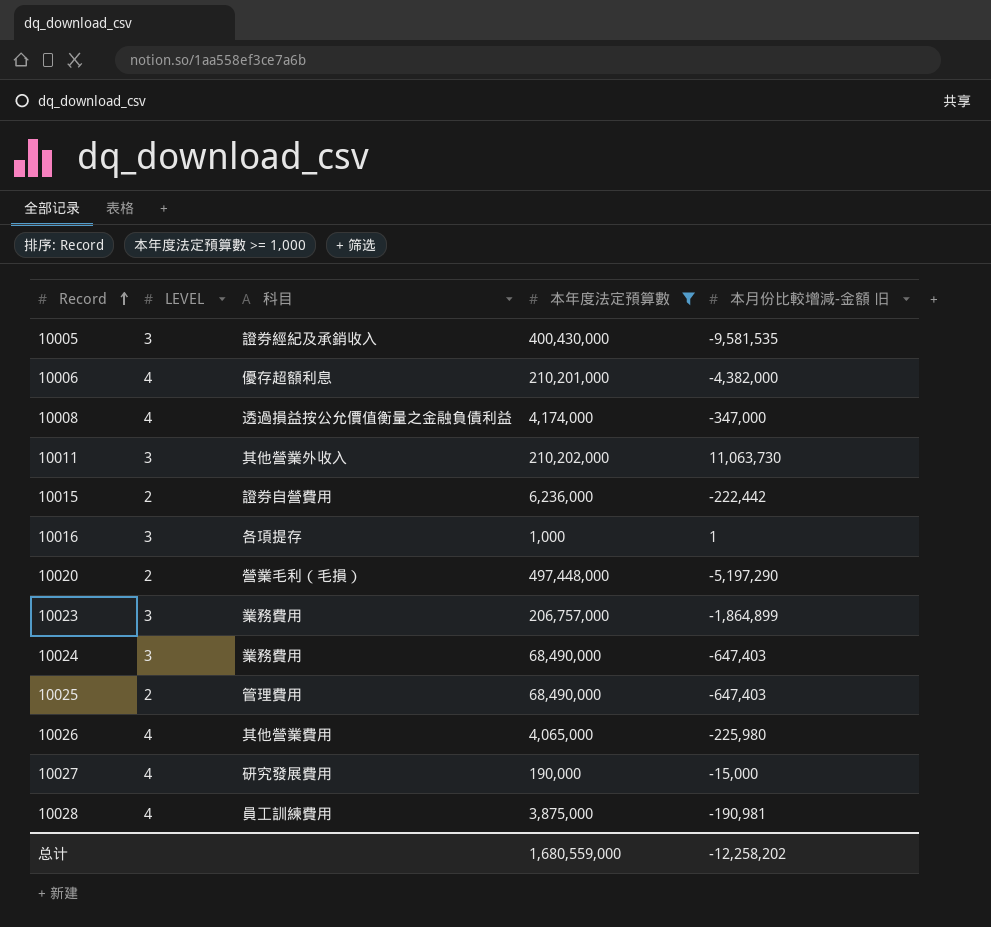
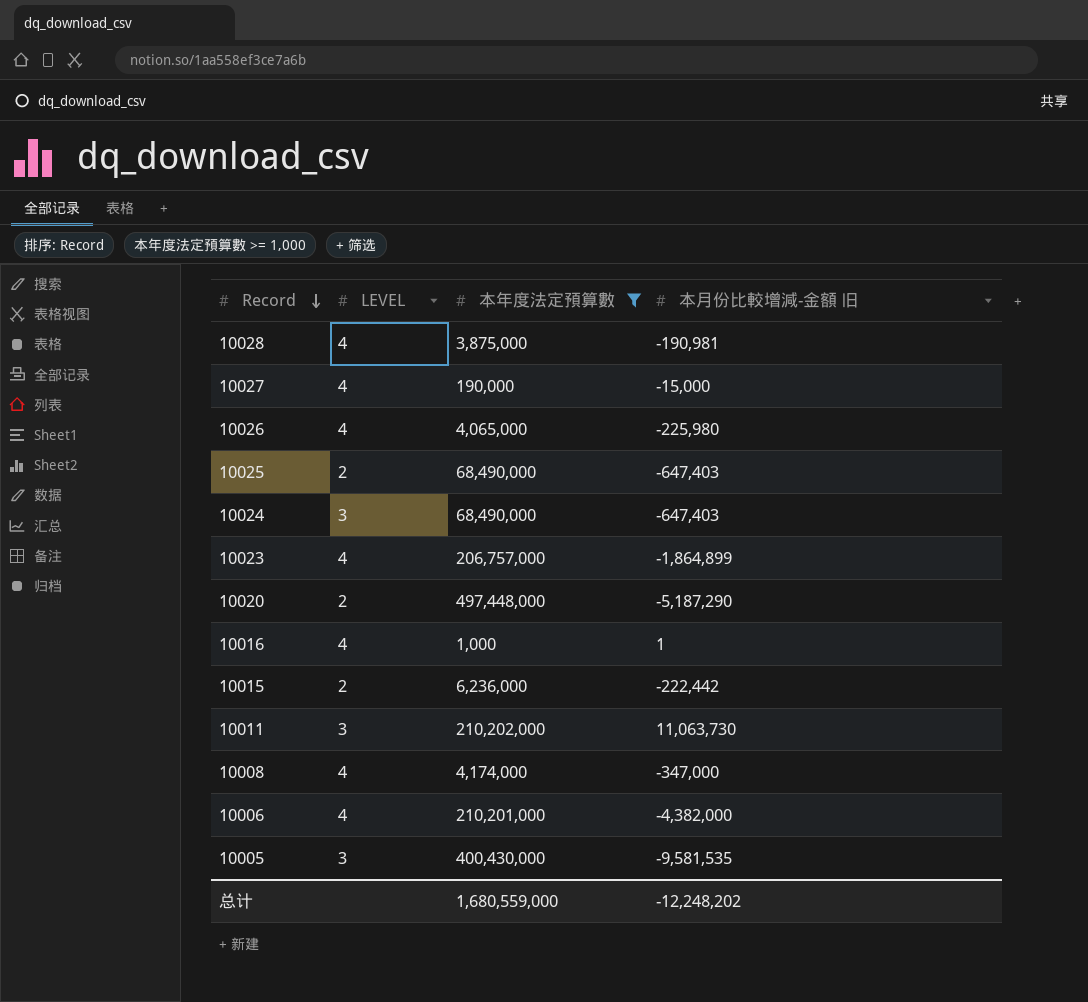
row order: Record ascending -> Record descending
column 科目 | position: 3 -> none
10023 | LEVEL: 3 -> 4
10020 | 本月份比較增減-金額 旧: -5,197,290 -> -5,187,290
10016 | LEVEL: 3 -> 4
总计 | 本月份比較增減-金額 旧: -12,258,202 -> -12,248,202

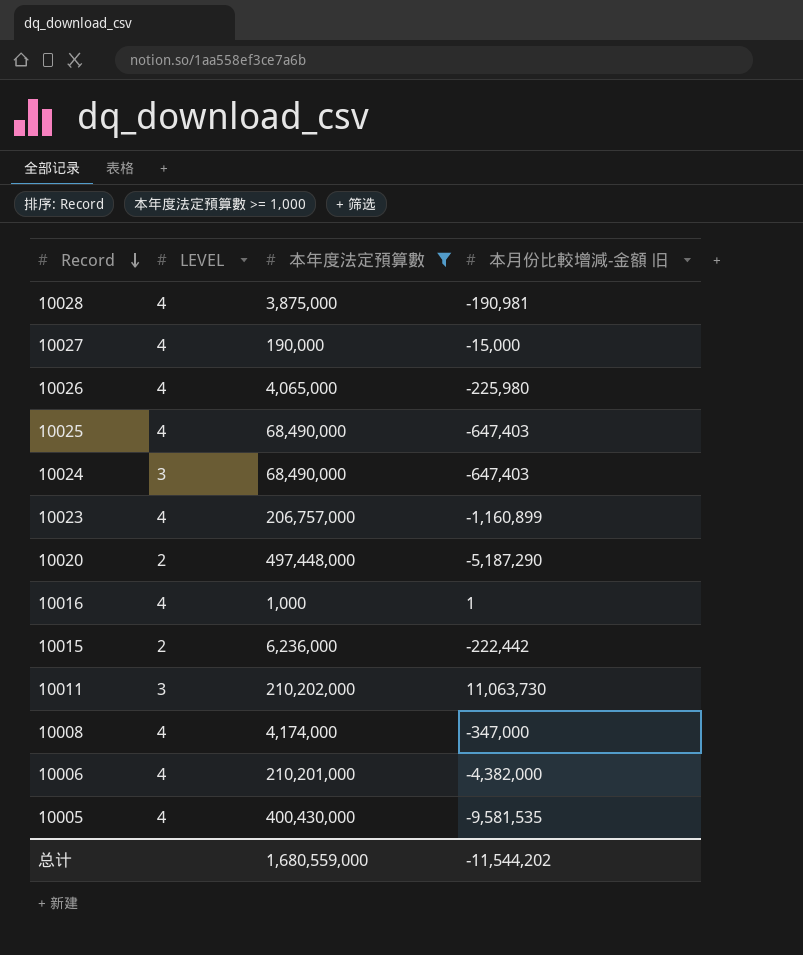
10025 | LEVEL: 2 -> 4
10023 | 本月份比較增減-金額 旧: -1,864,899 -> -1,160,899
10005 | LEVEL: 3 -> 4
总计 | 本月份比較增減-金額 旧: -12,248,202 -> -11,544,202

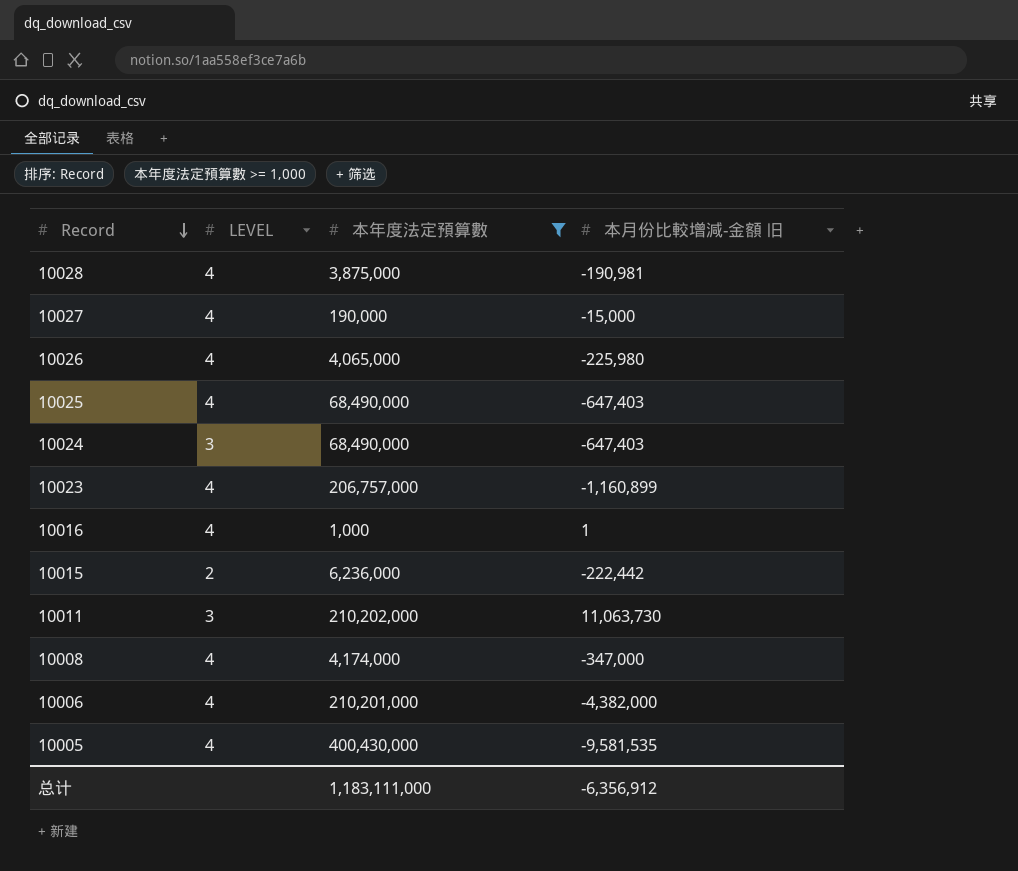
row 10020: 2 | 497,448,000 | -5,187,290 -> none
总计 | 本年度法定預算數: 1,680,559,000 -> 1,183,111,000
总计 | 本月份比較增減-金額 旧: -11,544,202 -> -6,356,912

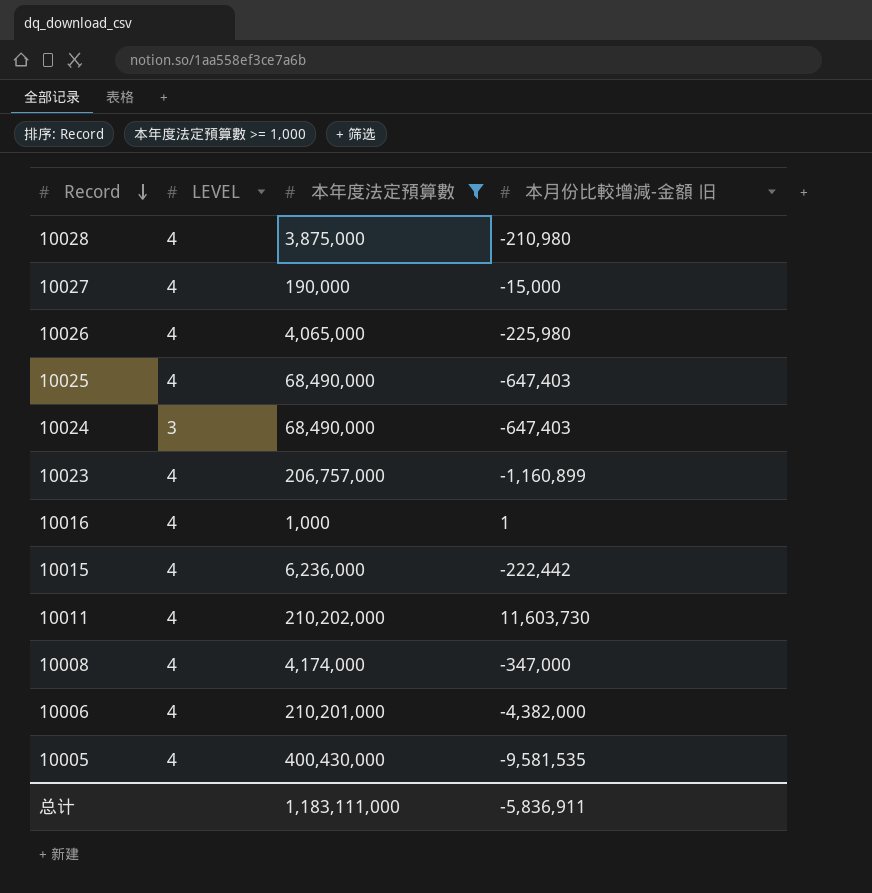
10028 | 本月份比較增減-金額 旧: -190,981 -> -210,980
10015 | LEVEL: 2 -> 4
10011 | LEVEL: 3 -> 4
10011 | 本月份比較增減-金額 旧: 11,063,730 -> 11,603,730
总计 | 本月份比較增減-金額 旧: -6,356,912 -> -5,836,911

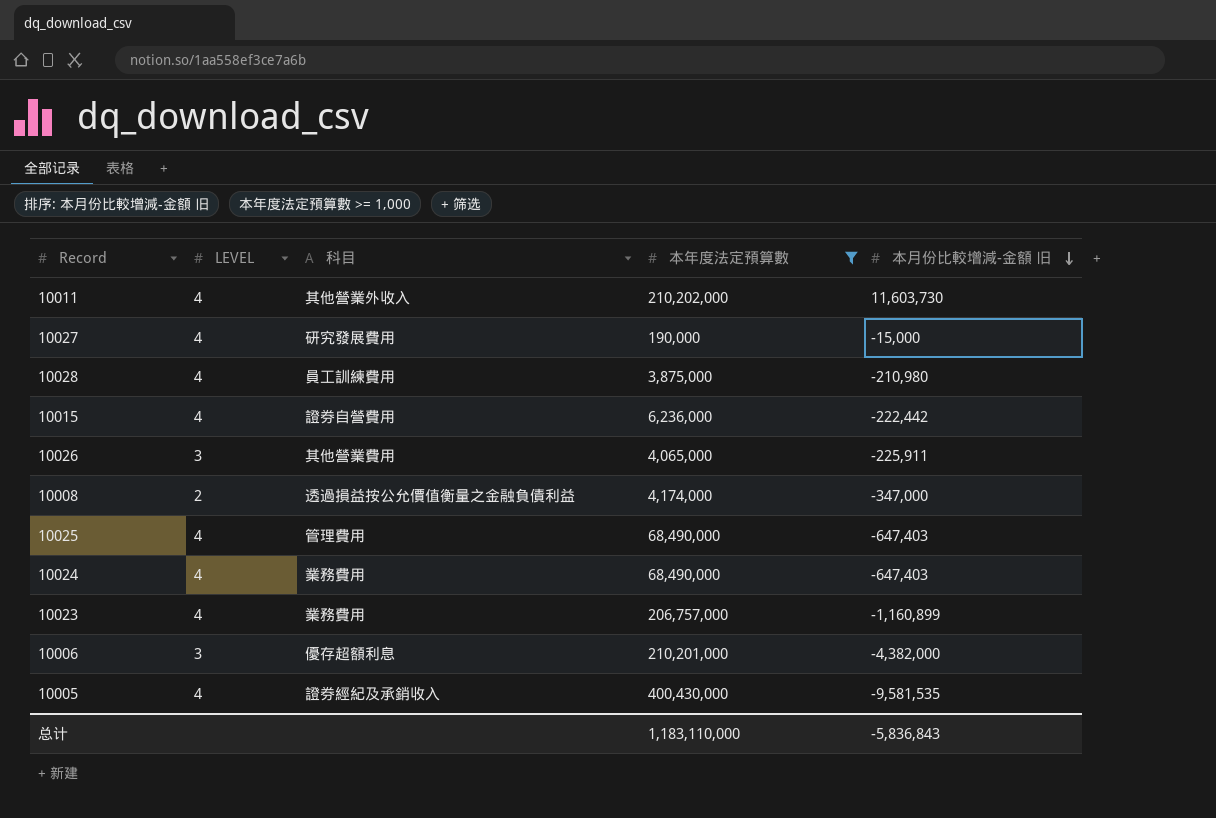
row order: Record descending -> 本月份比較增減-金額 旧 descending
column 科目 | position: none -> 3
row 10016: 4 | 1,000 | 1 -> none
10026 | LEVEL: 4 -> 3
10026 | 本月份比較增減-金額 旧: -225,980 -> -225,911
10008 | LEVEL: 4 -> 2
10024 | LEVEL: 3 -> 4
10006 | LEVEL: 4 -> 3
总计 | 本年度法定預算數: 1,183,111,000 -> 1,183,110,000
总计 | 本月份比較增減-金額 旧: -5,836,911 -> -5,836,843

